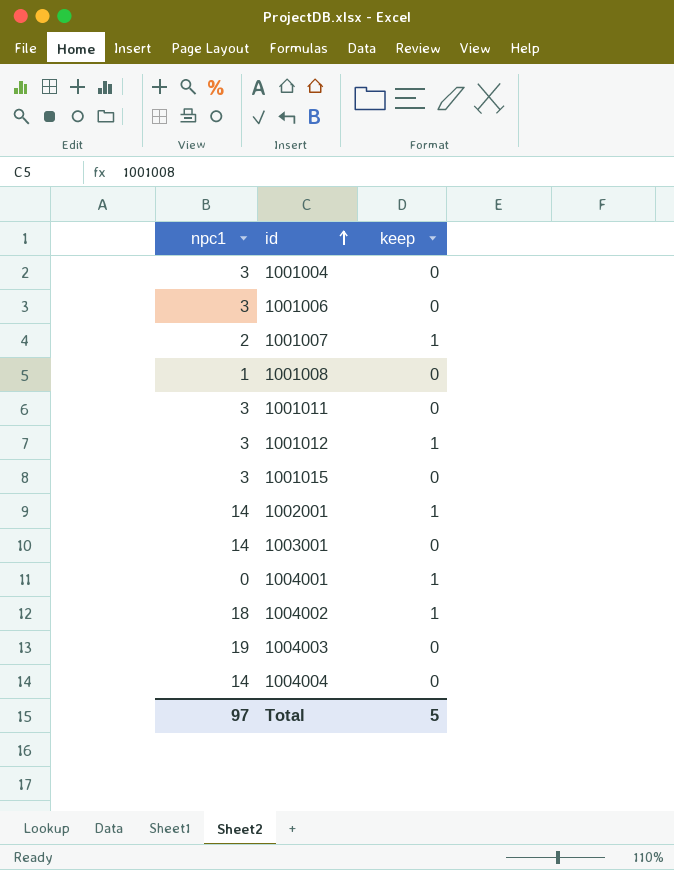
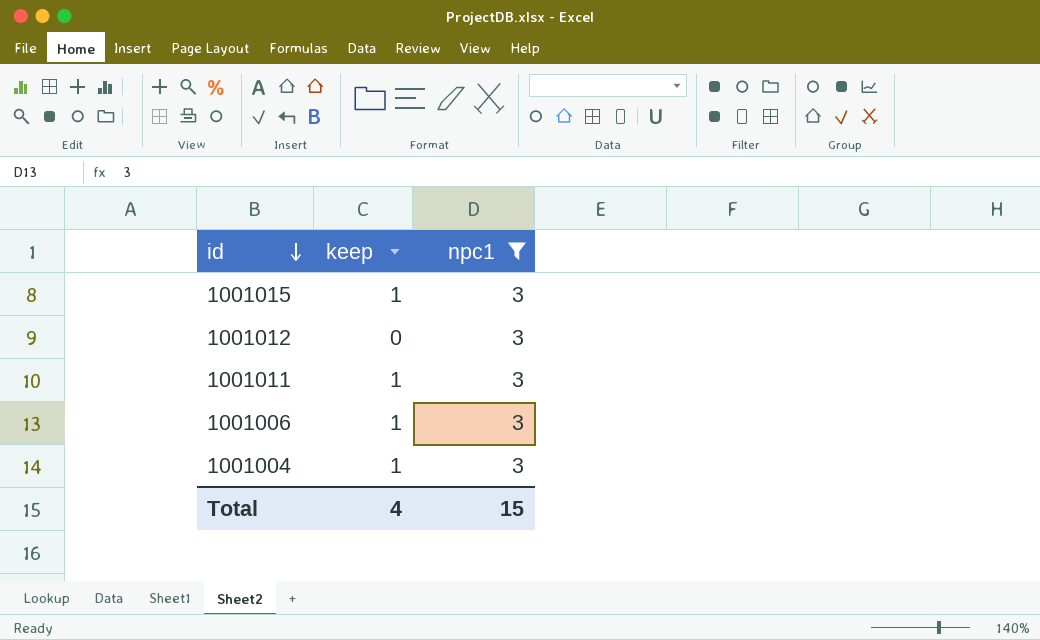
filter: none -> npc1 = 3
row order: id ascending -> id descending
column npc1 | position: 1 -> 3
1001015 | keep: 0 -> 1
1001012 | keep: 1 -> 0
1001011 | keep: 0 -> 1
1001006 | keep: 0 -> 1
1001004 | keep: 0 -> 1
Total | keep: 5 -> 4
Total | npc1: 97 -> 15

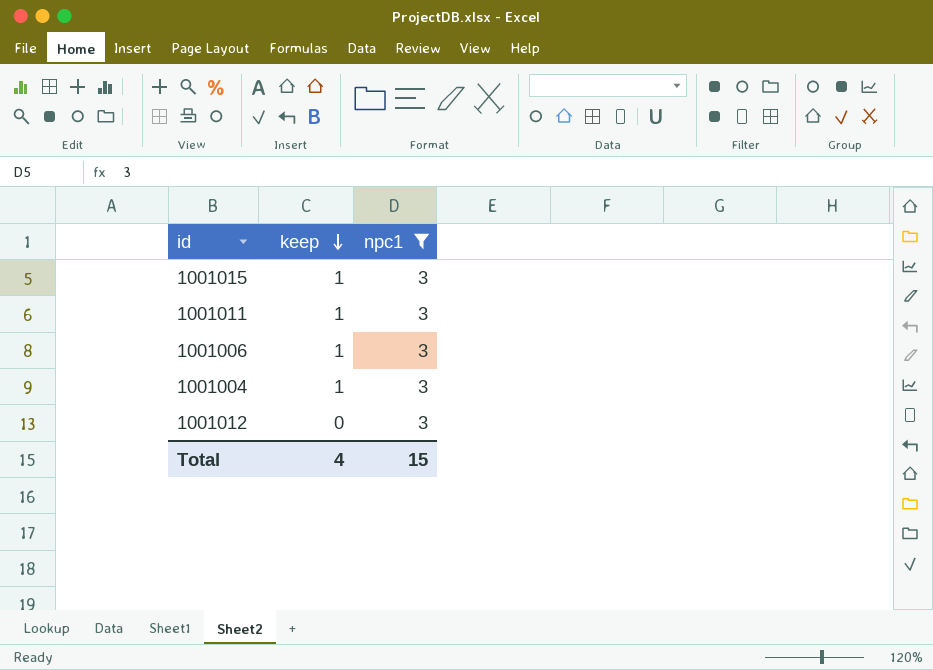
row order: id descending -> keep descending

